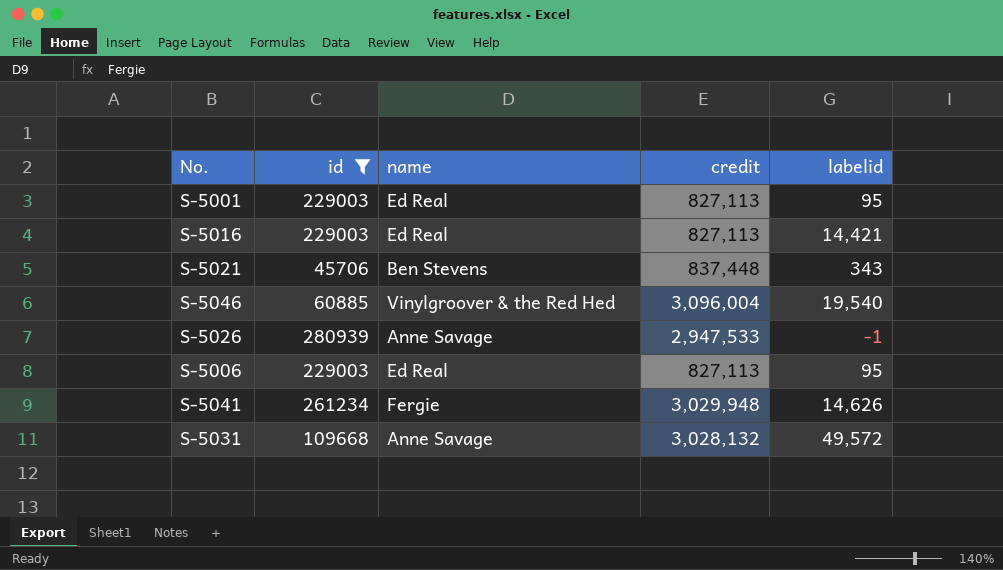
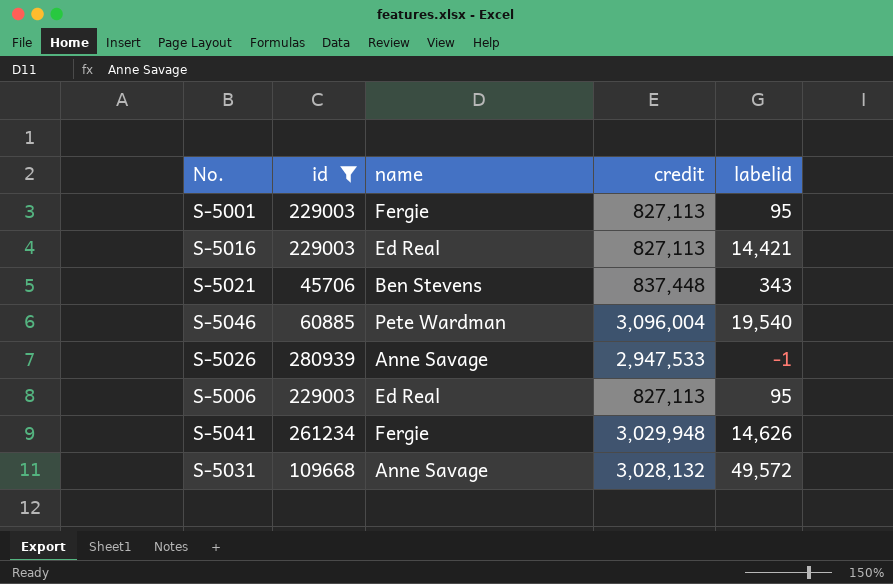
S-5001 | name: Ed Real -> Fergie
S-5046 | name: Vinylgroover & the Red Hed -> Pete Wardman

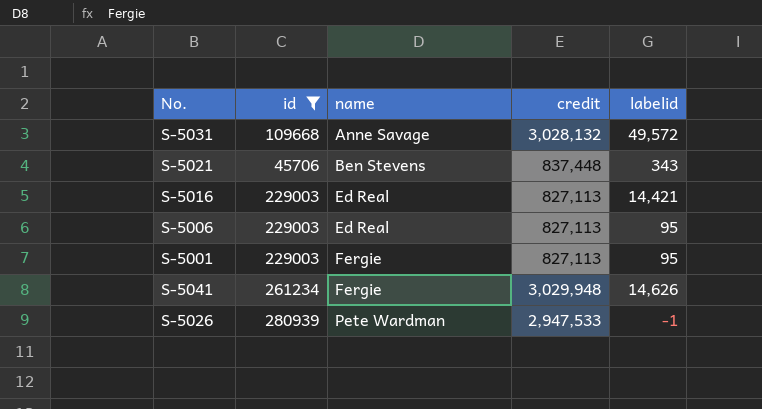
row order: none -> name ascending
row S-5046: 60885 | Pete Wardman | 3,096,004 | 19,540 -> none
S-5026 | name: Anne Savage -> Pete Wardman

